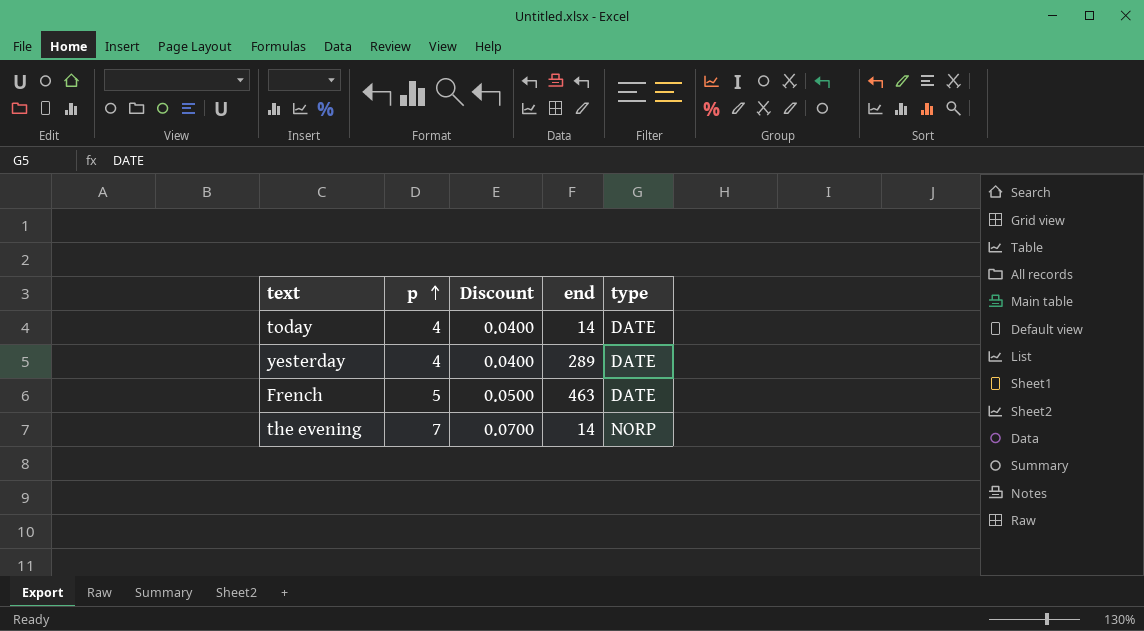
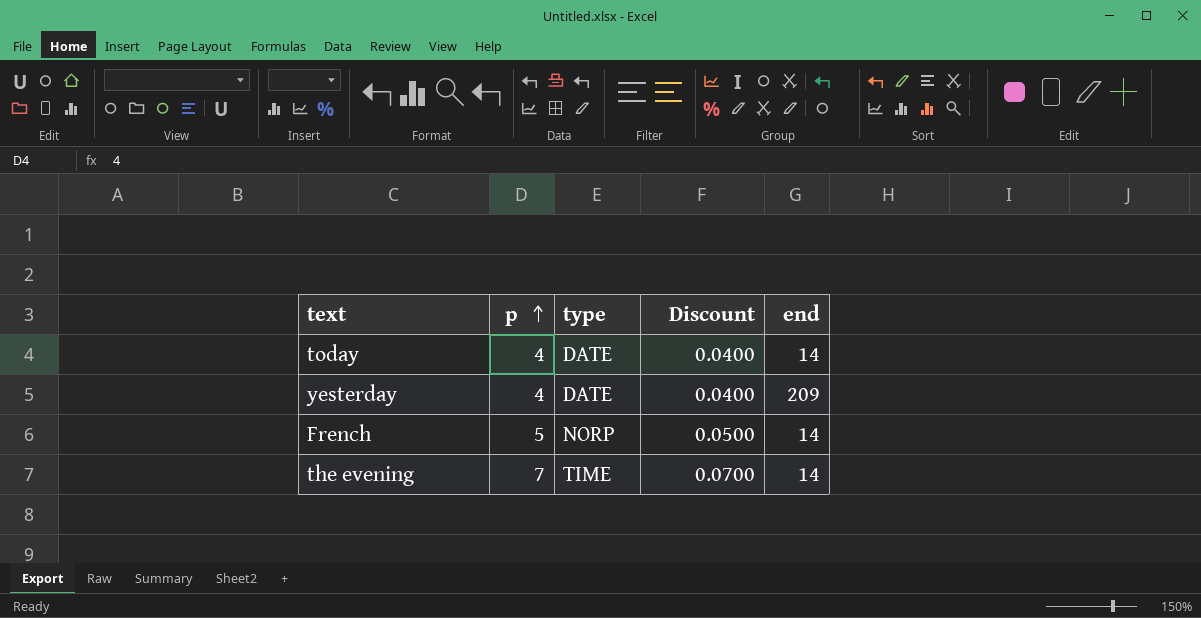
column type | position: 5 -> 3
yesterday | end: 289 -> 209
French | type: DATE -> NORP
French | end: 463 -> 14
the evening | type: NORP -> TIME

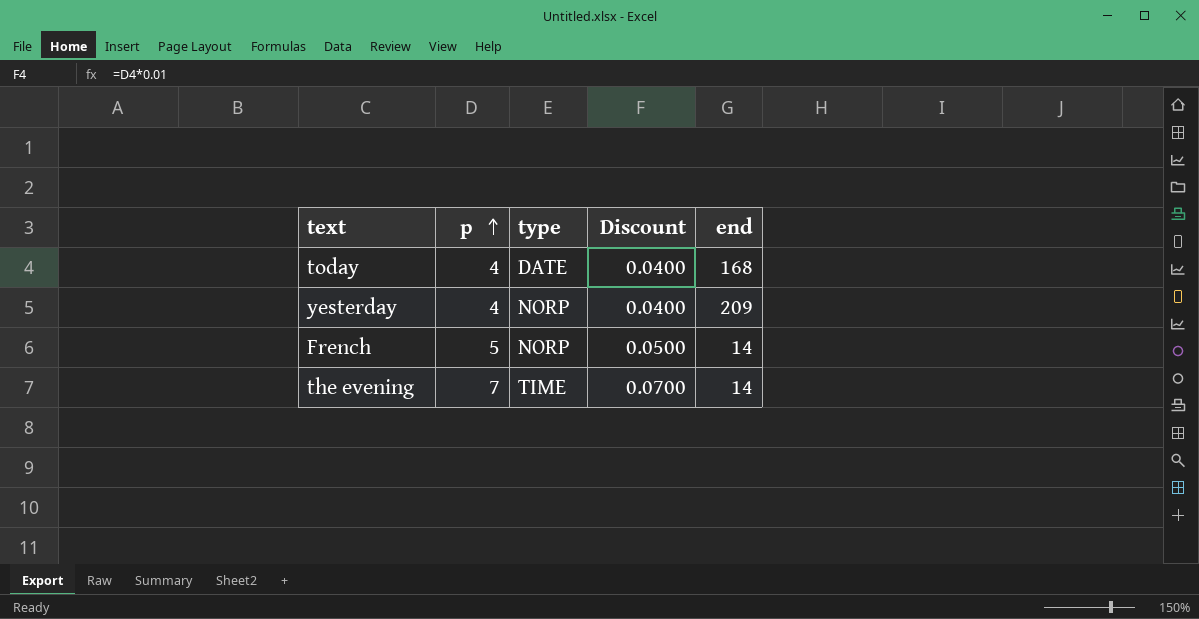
today | end: 14 -> 168
yesterday | type: DATE -> NORP

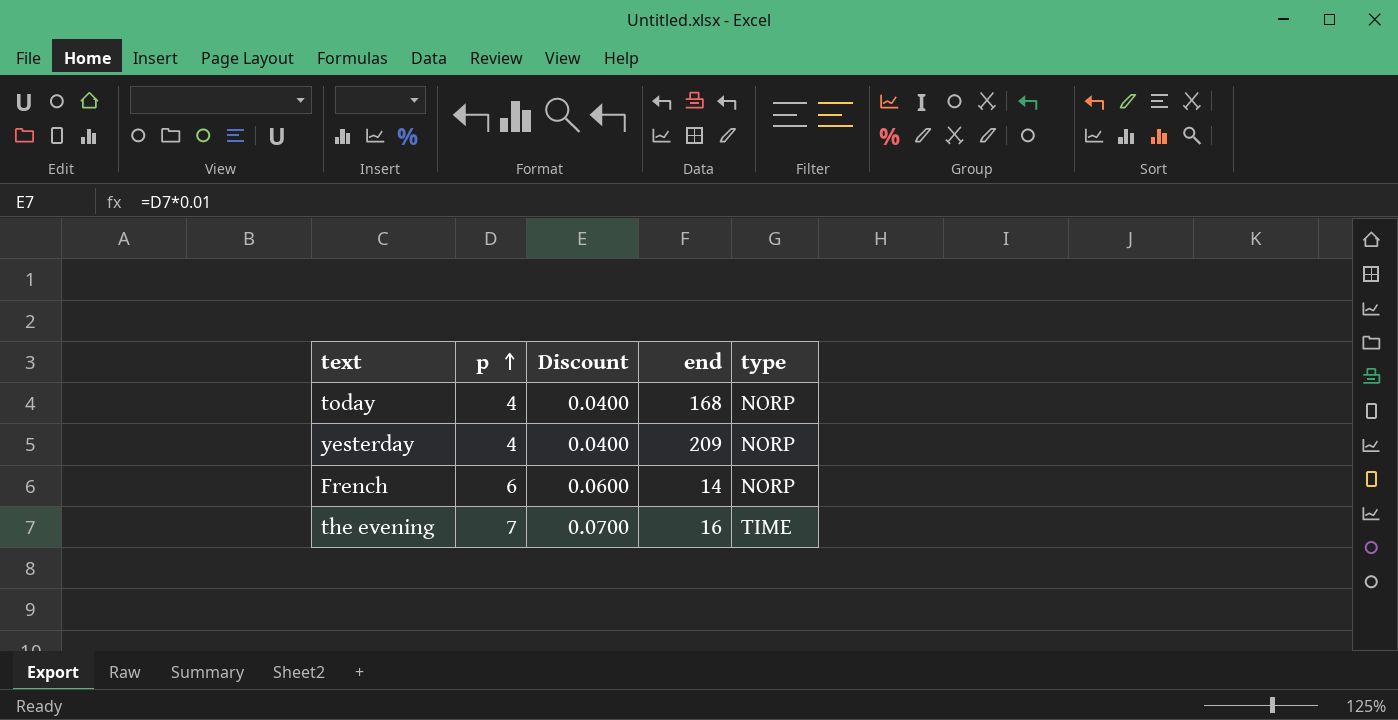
column type | position: 3 -> 5
today | type: DATE -> NORP
French | p: 5 -> 6
French | Discount: 0.0500 -> 0.0600
the evening | end: 14 -> 16

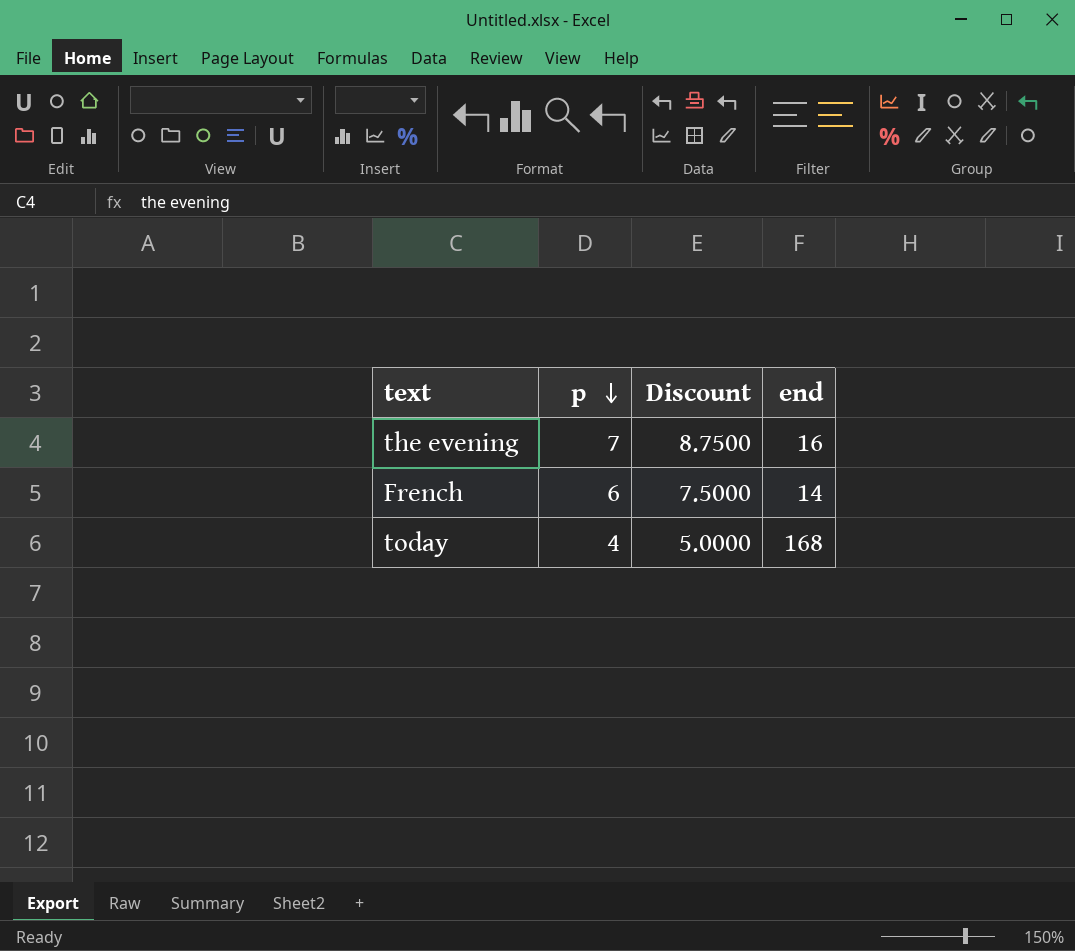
row order: p ascending -> p descending
column type | position: 5 -> none
column Discount | formula: [p] * 0.01 -> [p] * 1.25
row yesterday: 4 | 0.0400 | 209 | NORP -> none

